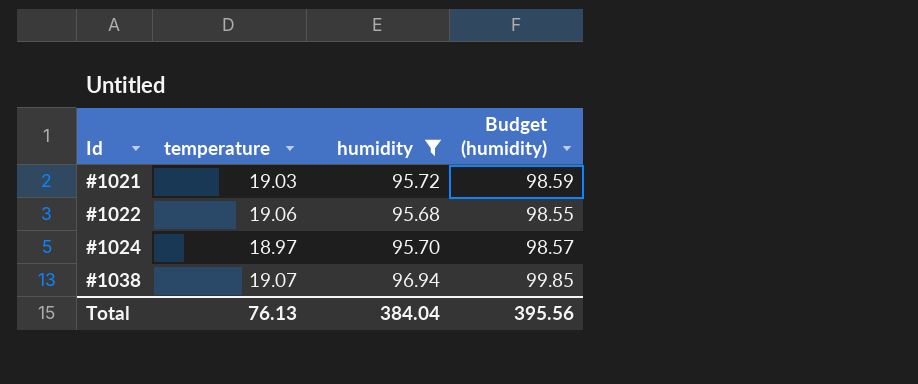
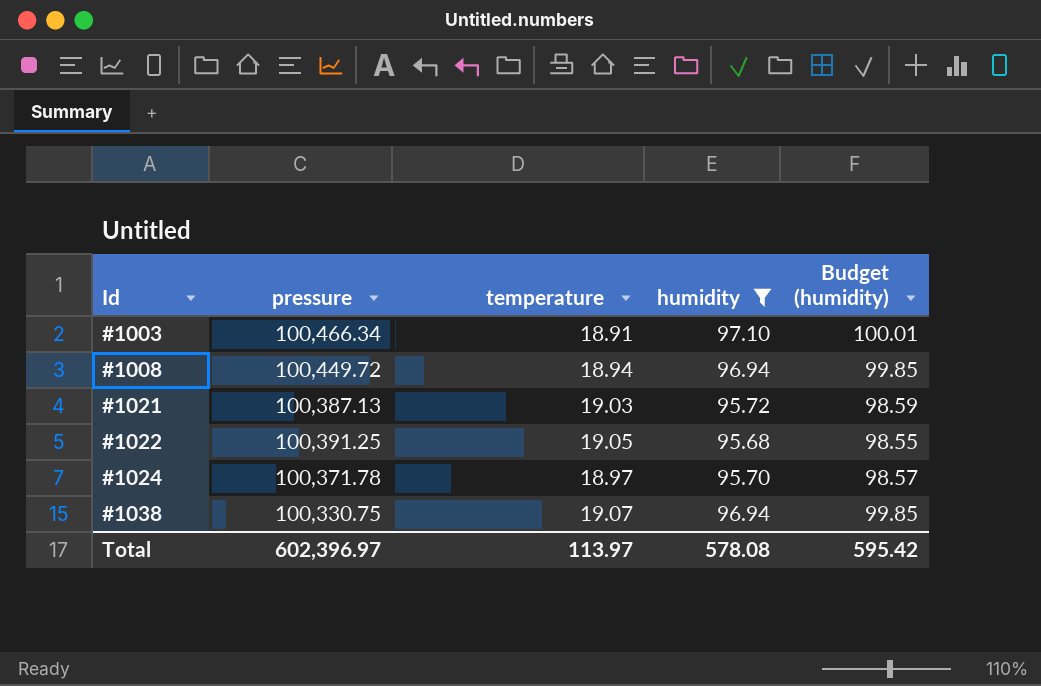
column pressure | position: none -> 2
row #1003: none -> 100,466.34 | 18.91 | 97.10 | 100.01
row #1008: none -> 100,449.72 | 18.94 | 96.94 | 99.85
#1022 | temperature: 19.06 -> 19.05
Total | temperature: 76.13 -> 113.97
Total | humidity: 384.04 -> 578.08
Total | Budget (humidity): 395.56 -> 595.42

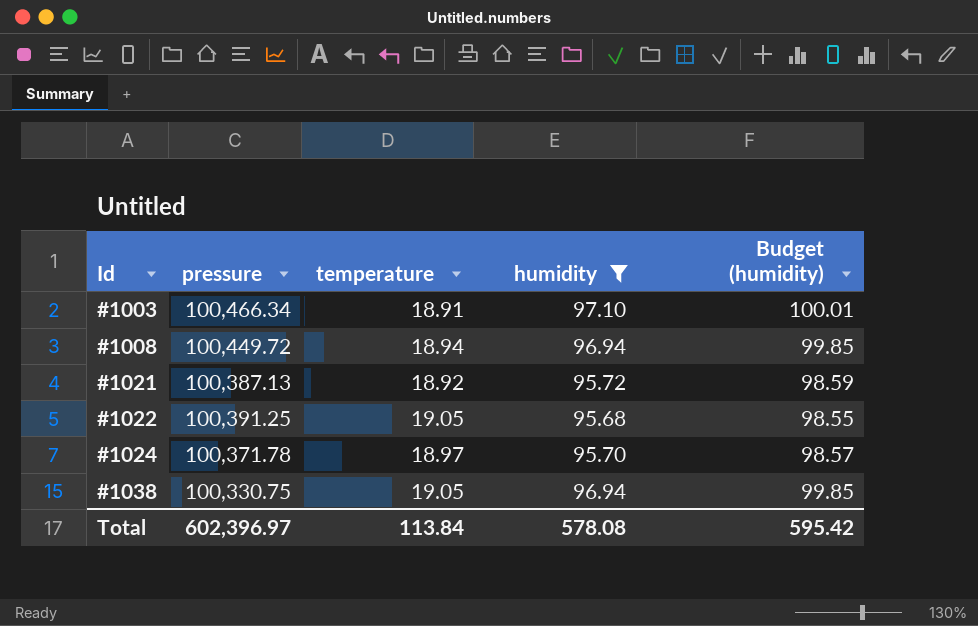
#1021 | temperature: 19.03 -> 18.92
#1038 | temperature: 19.07 -> 19.05
Total | temperature: 113.97 -> 113.84

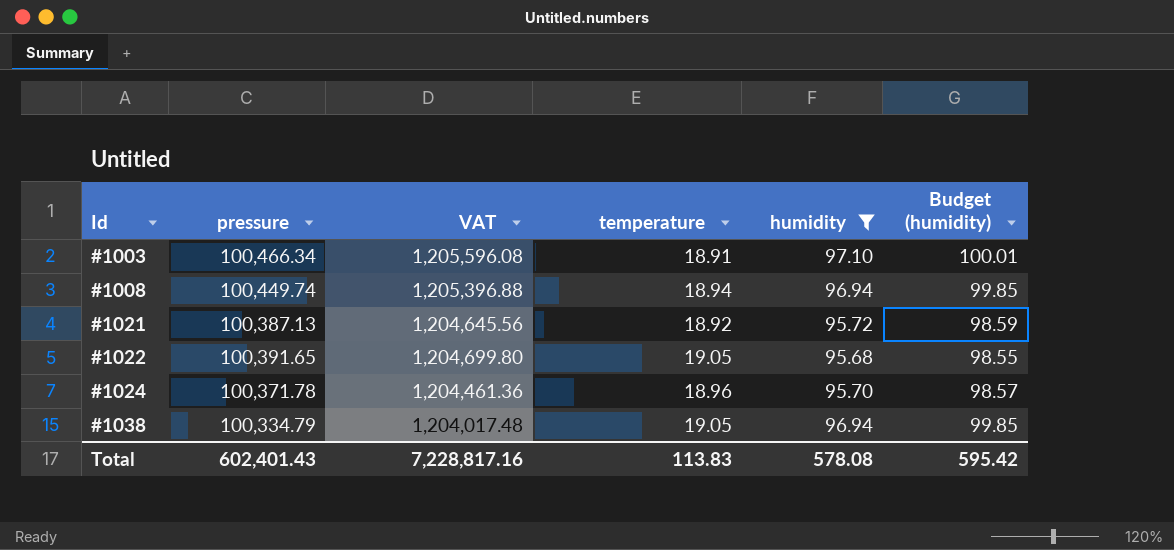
column VAT | formula: none -> [pressure] * 12
#1008 | pressure: 100,449.72 -> 100,449.74
#1022 | pressure: 100,391.25 -> 100,391.65
#1024 | temperature: 18.97 -> 18.96
#1038 | pressure: 100,330.75 -> 100,334.79
Total | pressure: 602,396.97 -> 602,401.43
Total | temperature: 113.84 -> 113.83

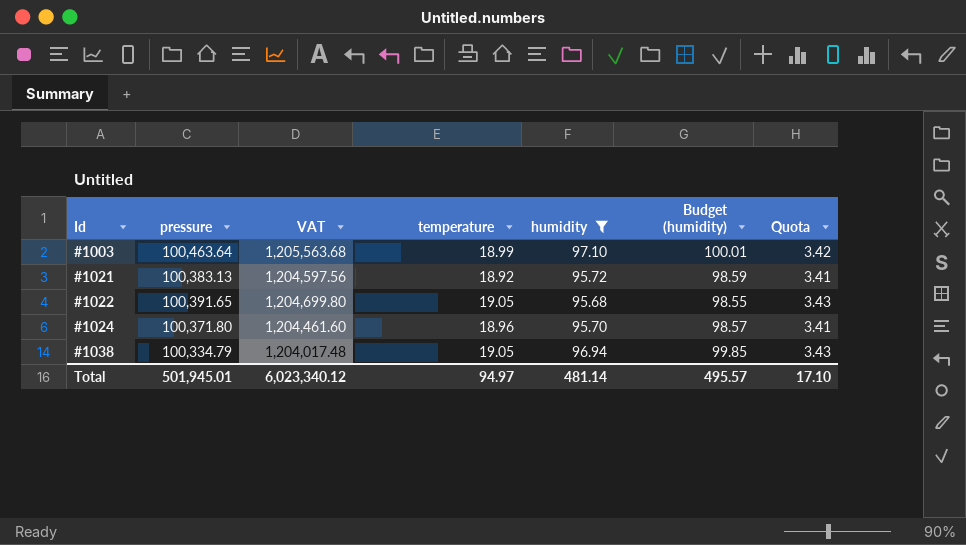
column Quota | formula: none -> [temperature] * 0.18
row #1008: 100,449.74 | 1,205,396.88 | 18.94 | 96.94 | 99.85 -> none
#1003 | pressure: 100,466.34 -> 100,463.64
#1003 | VAT: 1,205,596.08 -> 1,205,563.68
#1003 | temperature: 18.91 -> 18.99
#1021 | pressure: 100,387.13 -> 100,383.13
#1021 | VAT: 1,204,645.56 -> 1,204,597.56
#1024 | pressure: 100,371.78 -> 100,371.80
#1024 | VAT: 1,204,461.36 -> 1,204,461.60
Total | pressure: 602,401.43 -> 501,945.01
Total | VAT: 7,228,817.16 -> 6,023,340.12
Total | temperature: 113.83 -> 94.97
Total | humidity: 578.08 -> 481.14
Total | Budget (humidity): 595.42 -> 495.57

